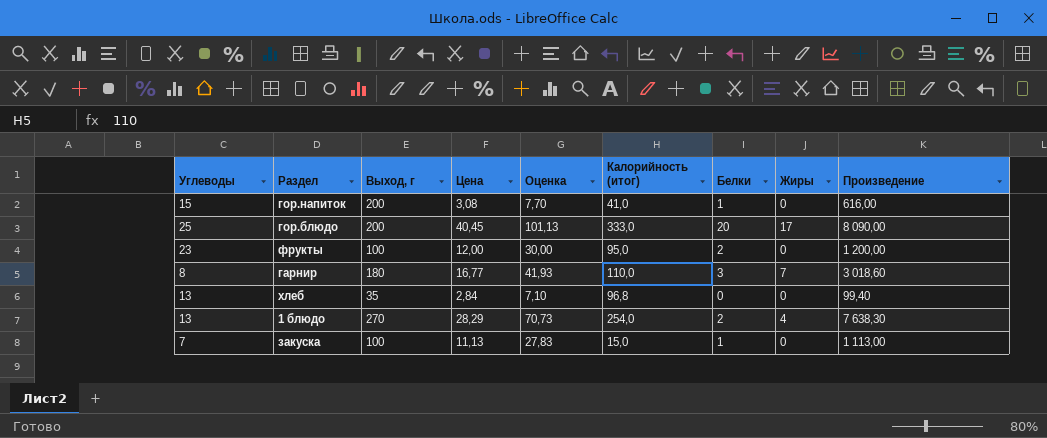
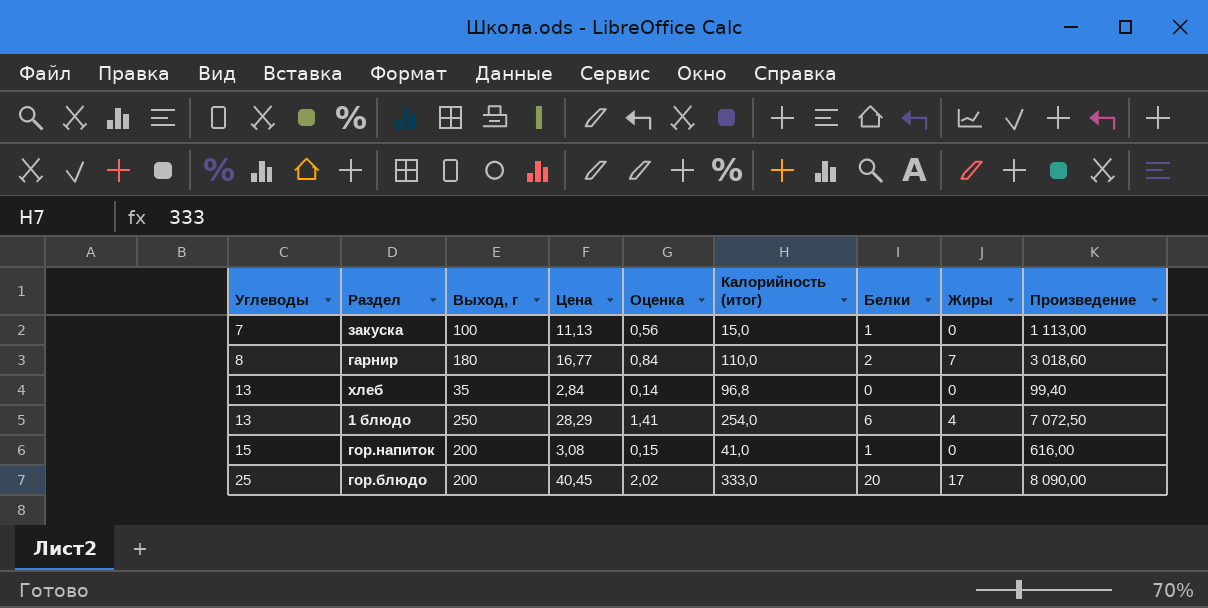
row order: none -> Углеводы ascending
column Оценка | formula: [Цена] * 2,5 -> [Цена] * 0,05
row фрукты: 23 | 100 | 12,00 | 30,00 | 95,0 | 2 | 0 | 1 200,00 -> none
гарнир | Белки: 3 -> 2
1 блюдо | Выход, г: 270 -> 250
1 блюдо | Белки: 2 -> 6
1 блюдо | Произведение: 7 638,30 -> 7 072,50

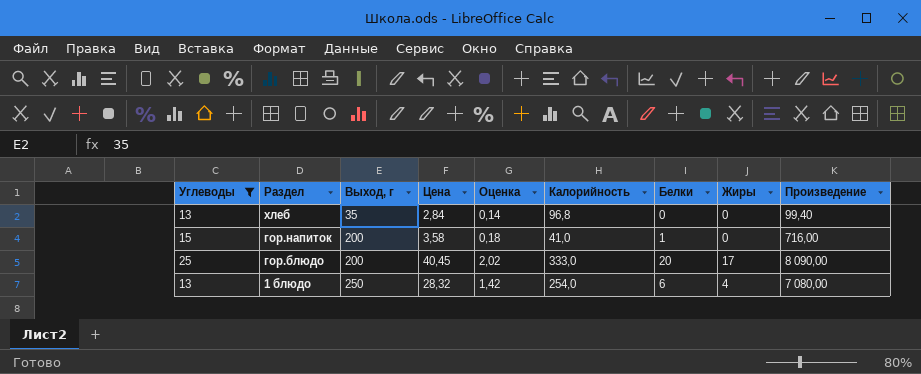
filter: none -> Углеводы >= 13
row order: Углеводы ascending -> Раздел descending
column name: Калорийность (итог) -> Калорийность
гор.напиток | Цена: 3,08 -> 3,58
гор.напиток | Оценка: 0,15 -> 0,18
гор.напиток | Произведение: 616,00 -> 716,00
1 блюдо | Цена: 28,29 -> 28,32
1 блюдо | Оценка: 1,41 -> 1,42
1 блюдо | Произведение: 7 072,50 -> 7 080,00

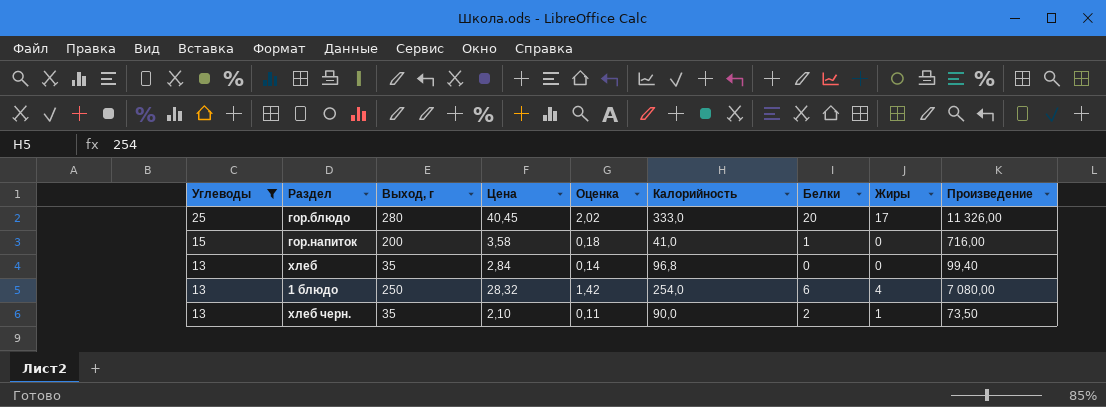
row order: Раздел descending -> Углеводы descending
гор.блюдо | Выход, г: 200 -> 280
гор.блюдо | Произведение: 8 090,00 -> 11 326,00
row хлеб черн.: none -> 13 | 35 | 2,10 | 0,11 | 90,0 | 2 | 1 | 73,50

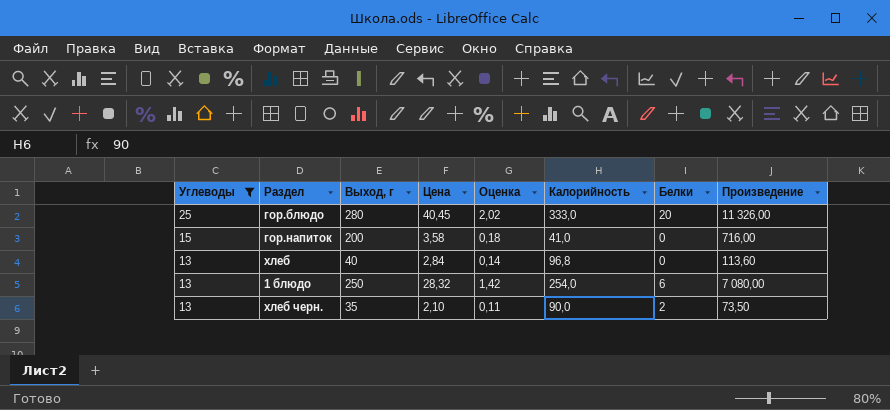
column Жиры | position: 8 -> none
гор.напиток | Белки: 1 -> 0
хлеб | Выход, г: 35 -> 40
хлеб | Произведение: 99,40 -> 113,60

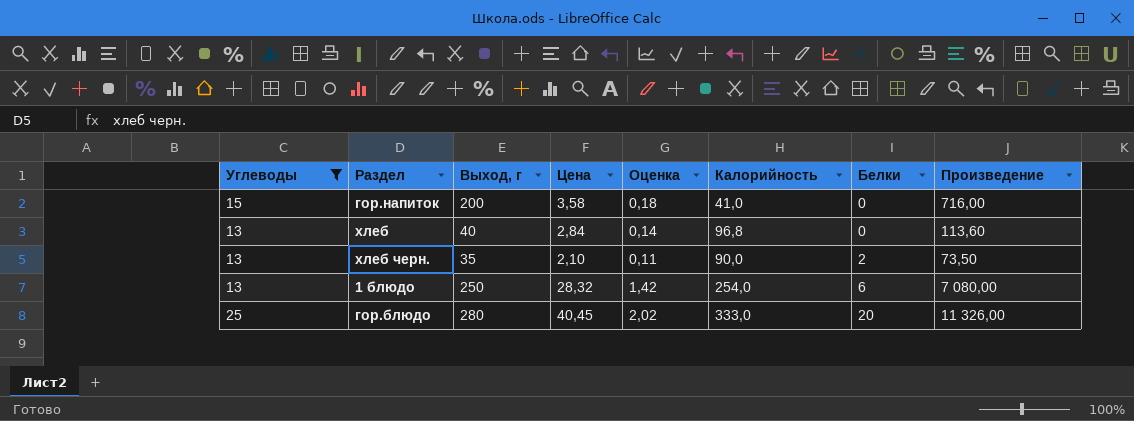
row order: Углеводы descending -> Белки ascending

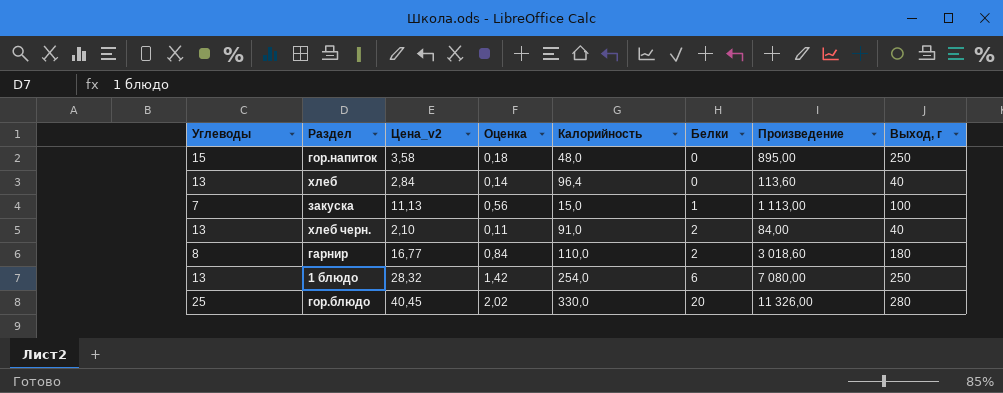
filter: Углеводы >= 13 -> none
column name: Цена -> Цена_v2
column Выход, г | position: 3 -> 8
гор.напиток | Калорийность: 41,0 -> 48,0
гор.напиток | Произведение: 716,00 -> 895,00
гор.напиток | Выход, г: 200 -> 250
хлеб | Калорийность: 96,8 -> 96,4
хлеб черн. | Калорийность: 90,0 -> 91,0
хлеб черн. | Произведение: 73,50 -> 84,00
хлеб черн. | Выход, г: 35 -> 40
гор.блюдо | Калорийность: 333,0 -> 330,0

